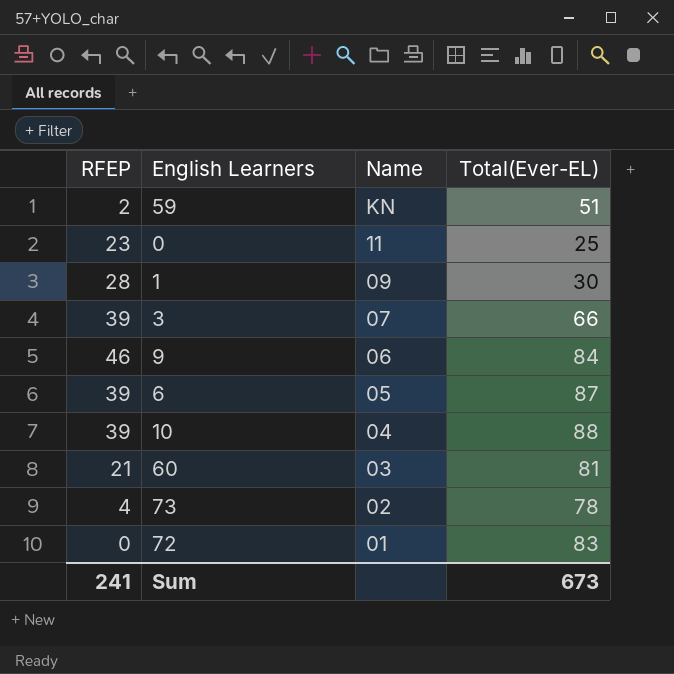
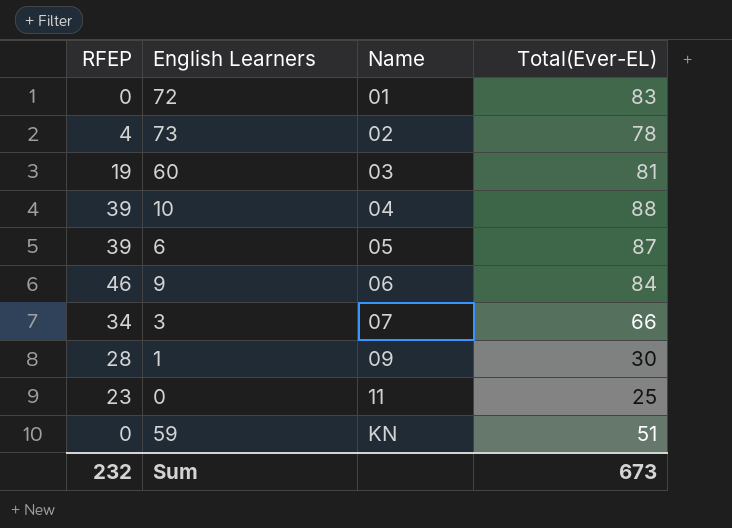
row order: Name descending -> Name ascending
60 | RFEP: 21 -> 19
3 | RFEP: 39 -> 34
59 | RFEP: 2 -> 0
Sum | RFEP: 241 -> 232

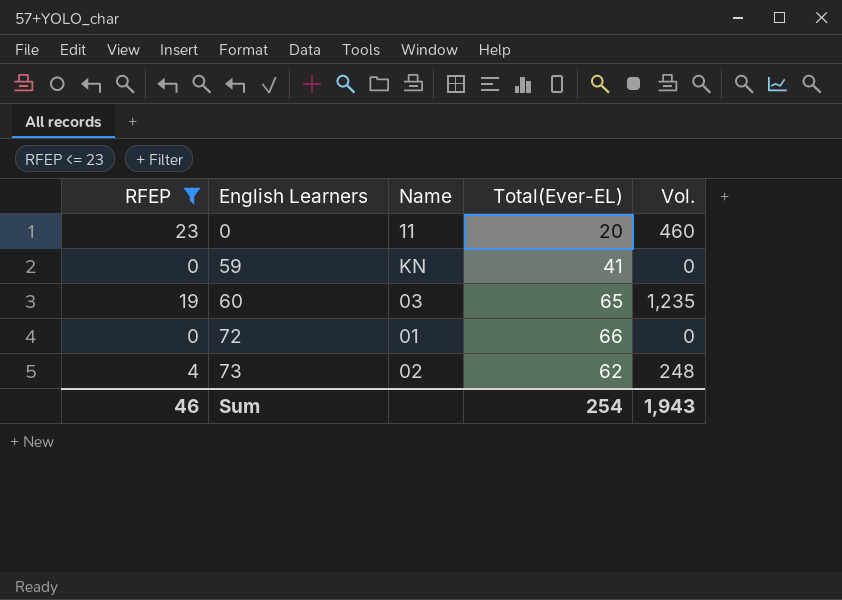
filter: none -> RFEP <= 23
row order: Name ascending -> English Learners ascending
column Vol. | formula: none -> [RFEP] * [Total(Ever-EL)]
0 | Total(Ever-EL): 25 -> 20
59 | Total(Ever-EL): 51 -> 41
60 | Total(Ever-EL): 81 -> 65
72 | Total(Ever-EL): 83 -> 66
73 | Total(Ever-EL): 78 -> 62
Sum | RFEP: 232 -> 46
Sum | Total(Ever-EL): 673 -> 254

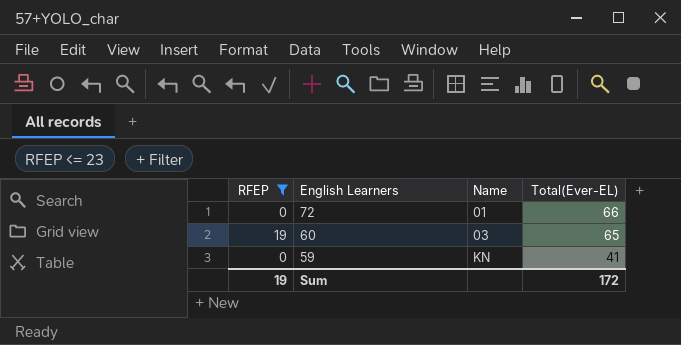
row order: English Learners ascending -> English Learners descending
column Vol. | formula: [RFEP] * [Total(Ever-EL)] -> none
row 0: 23 | 11 | 20 | 460 -> none
row 73: 4 | 02 | 62 | 248 -> none
Sum | RFEP: 46 -> 19
Sum | Total(Ever-EL): 254 -> 172

